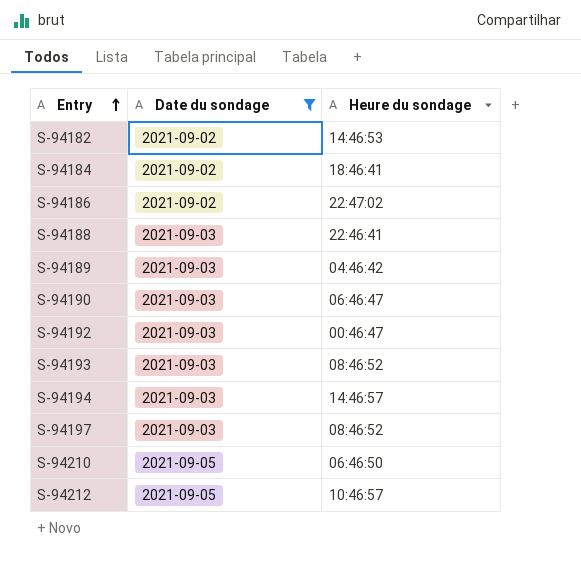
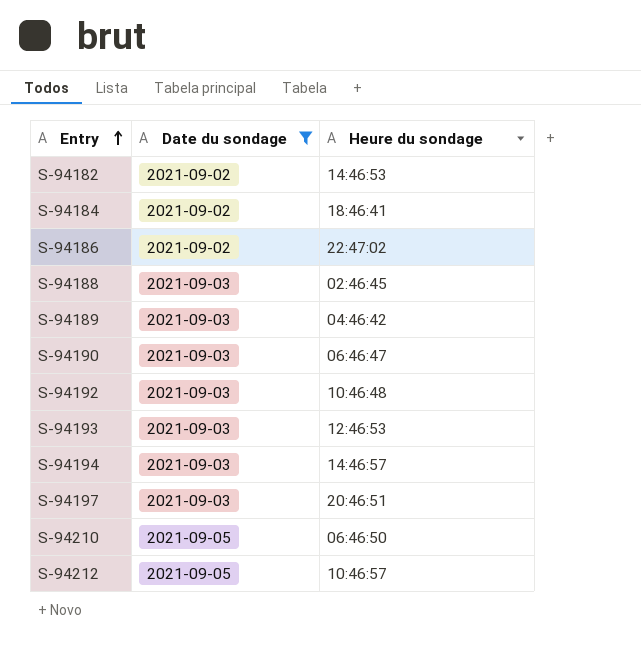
S-94188 | Heure du sondage: 22:46:41 -> 02:46:45
S-94192 | Heure du sondage: 00:46:47 -> 10:46:48
S-94193 | Heure du sondage: 08:46:52 -> 12:46:53
S-94197 | Heure du sondage: 08:46:52 -> 20:46:51

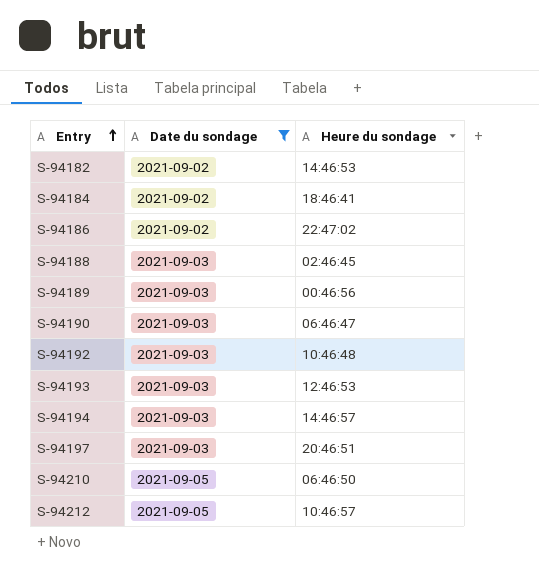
S-94189 | Heure du sondage: 04:46:42 -> 00:46:56

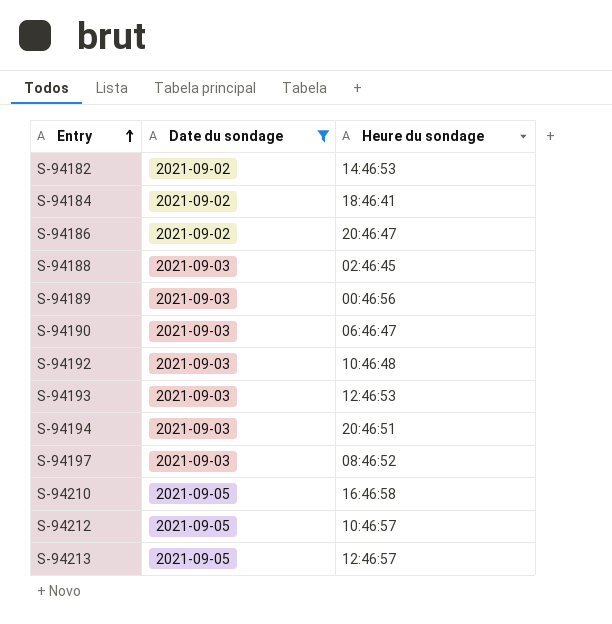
S-94186 | Heure du sondage: 22:47:02 -> 20:46:47
S-94194 | Heure du sondage: 14:46:57 -> 20:46:51
S-94197 | Heure du sondage: 20:46:51 -> 08:46:52
S-94210 | Heure du sondage: 06:46:50 -> 16:46:58
row S-94213: none -> 2021-09-05 | 12:46:57

